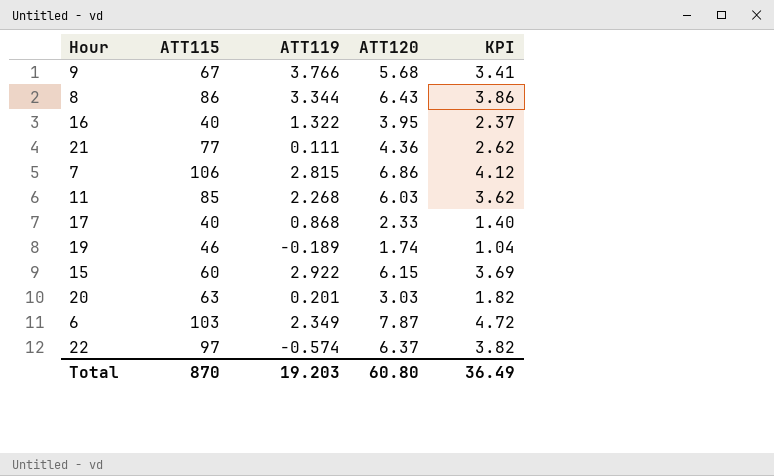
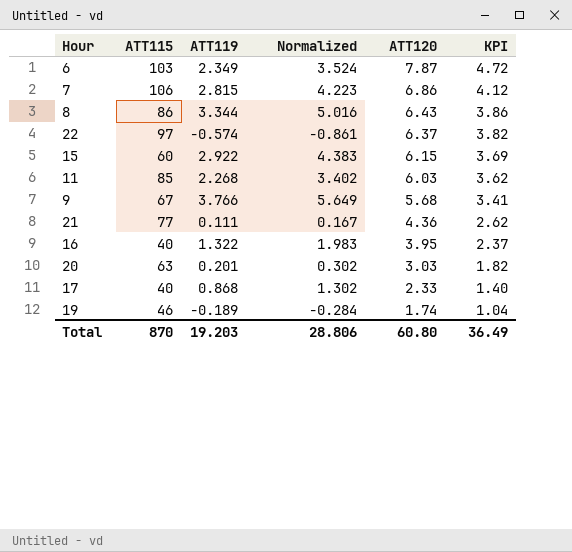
row order: none -> ATT120 descending
column Normalized | formula: none -> [ATT119] * 1.5

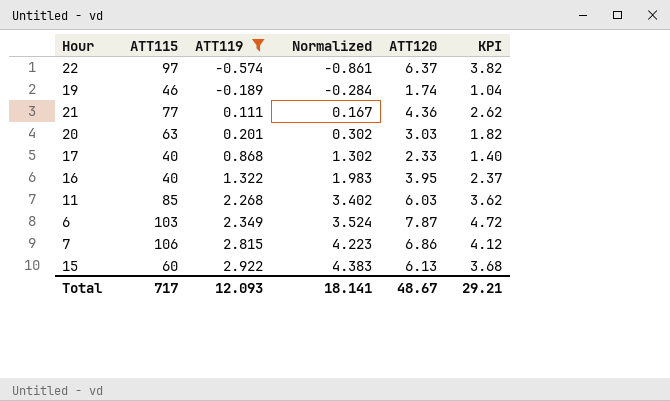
filter: none -> ATT119 <= 2.922
row order: ATT120 descending -> ATT119 ascending
15 | ATT120: 6.15 -> 6.13
15 | KPI: 3.69 -> 3.68
Total | ATT115: 870 -> 717
Total | ATT119: 19.203 -> 12.093
Total | Normalized: 28.806 -> 18.141
Total | ATT120: 60.80 -> 48.67
Total | KPI: 36.49 -> 29.21

